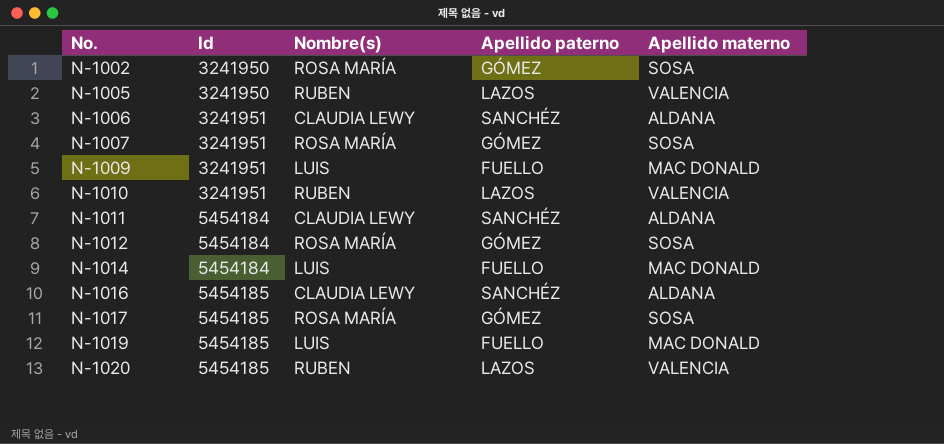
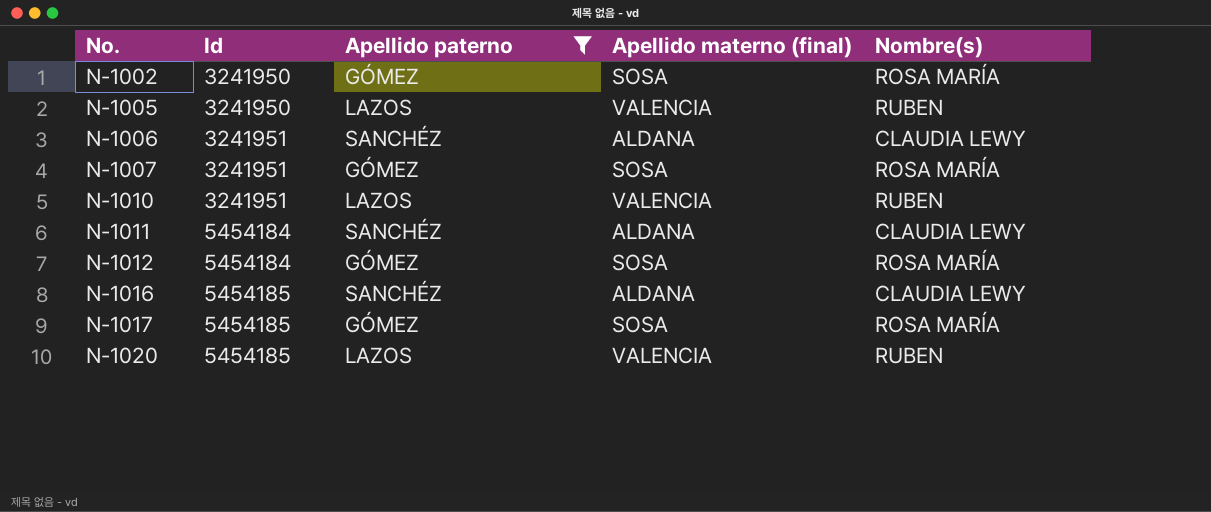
filter: none -> Apellido paterno != FUELLO
column name: Apellido materno -> Apellido materno (final)
column Nombre(s) | position: 3 -> 5

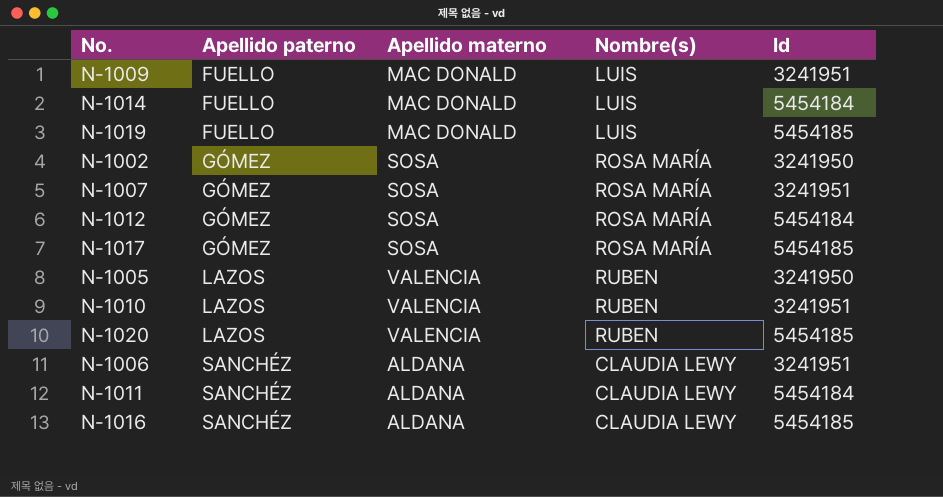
filter: Apellido paterno != FUELLO -> none
row order: No. ascending -> Apellido paterno ascending
column name: Apellido materno (final) -> Apellido materno
column Id | position: 2 -> 5

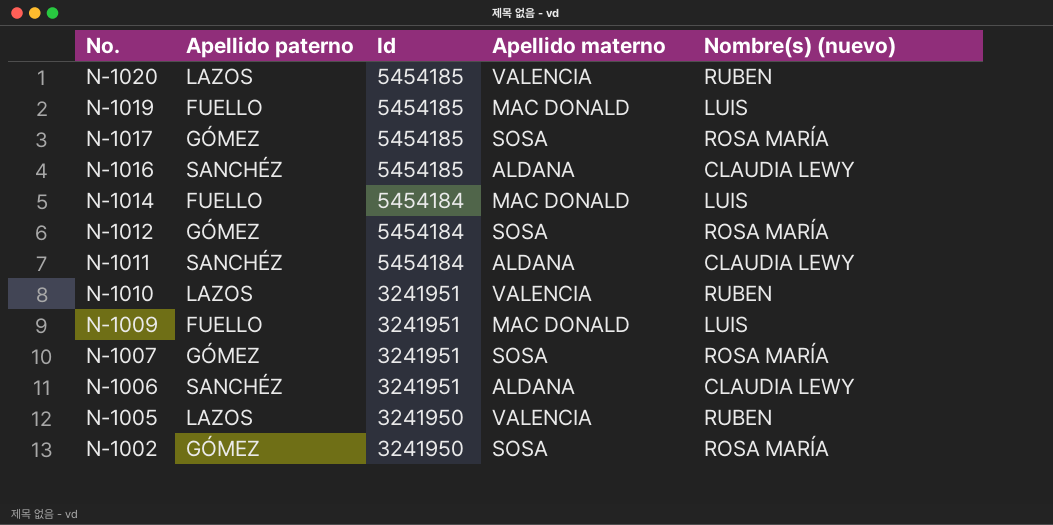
row order: Apellido paterno ascending -> No. descending
column Id | position: 5 -> 3
column name: Nombre(s) -> Nombre(s) (nuevo)

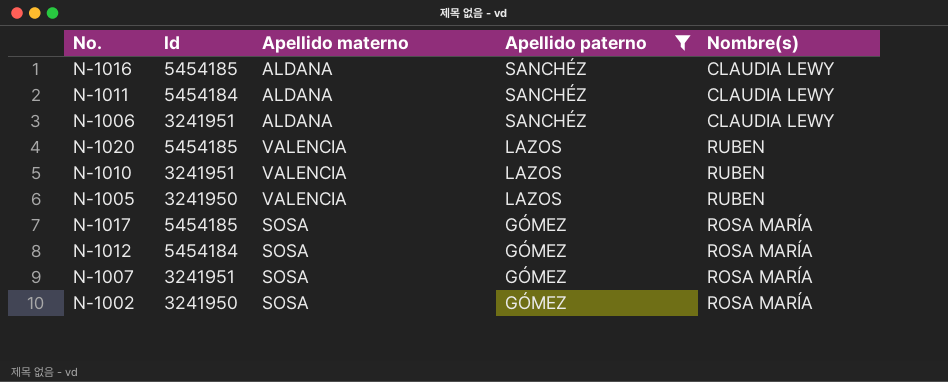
filter: none -> Apellido paterno != FUELLO
row order: No. descending -> Apellido paterno descending
column Apellido paterno | position: 2 -> 4
column name: Nombre(s) (nuevo) -> Nombre(s)

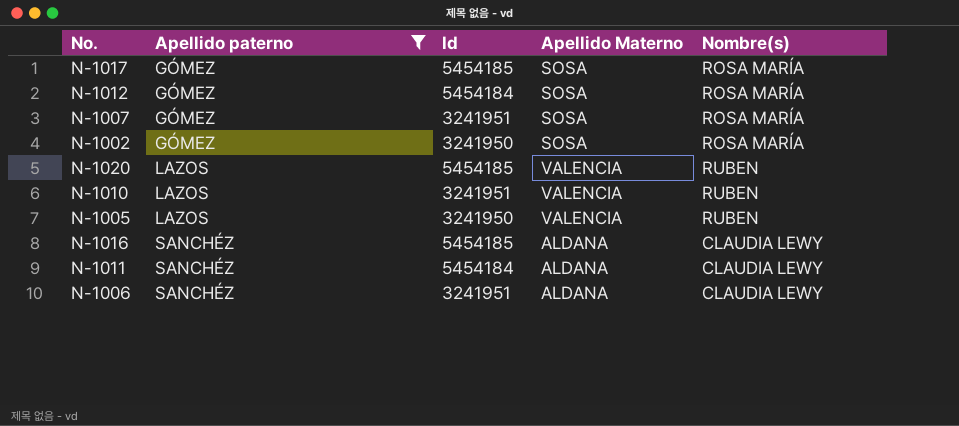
row order: Apellido paterno descending -> Apellido paterno ascending
column Apellido paterno | position: 4 -> 2
column name: Apellido materno -> Apellido Materno

